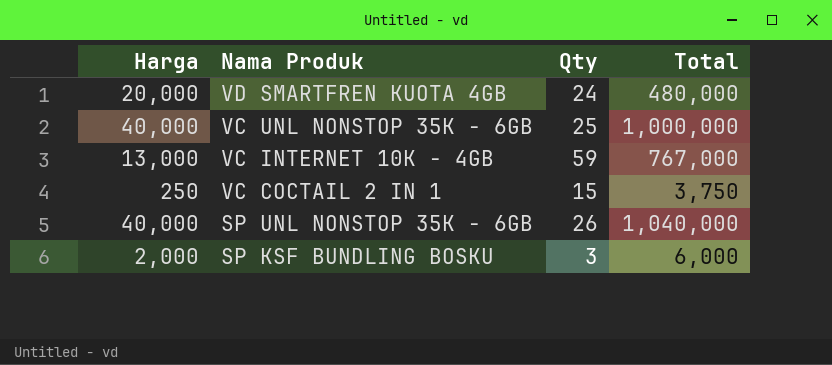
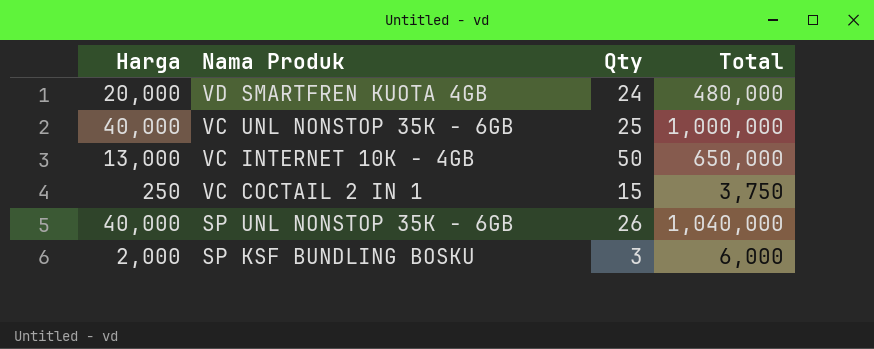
VC INTERNET 10K - 4GB | Qty: 59 -> 50
VC INTERNET 10K - 4GB | Total: 767,000 -> 650,000

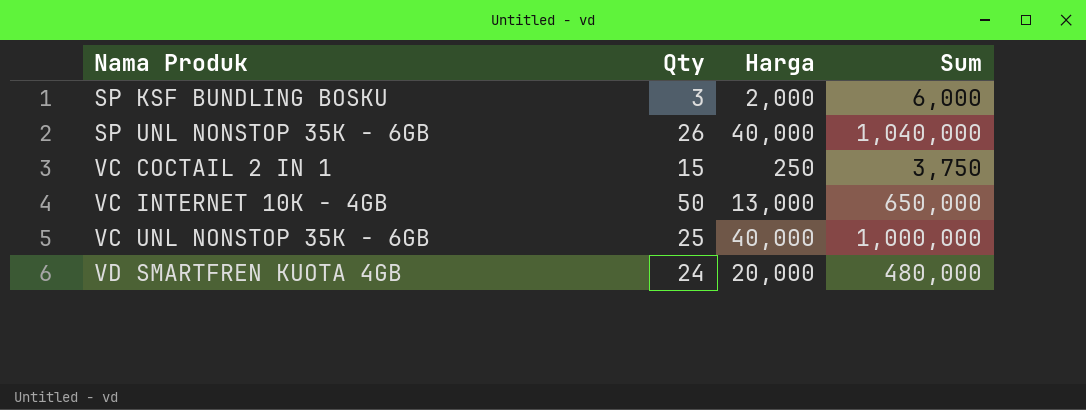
row order: Nama Produk descending -> Nama Produk ascending
column Harga | position: 1 -> 3
column name: Total -> Sum

